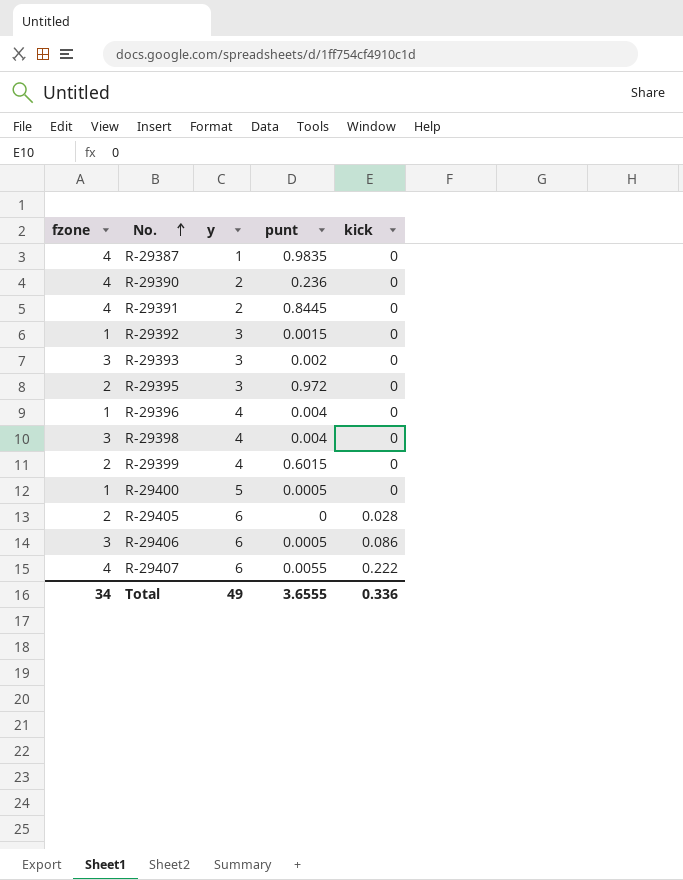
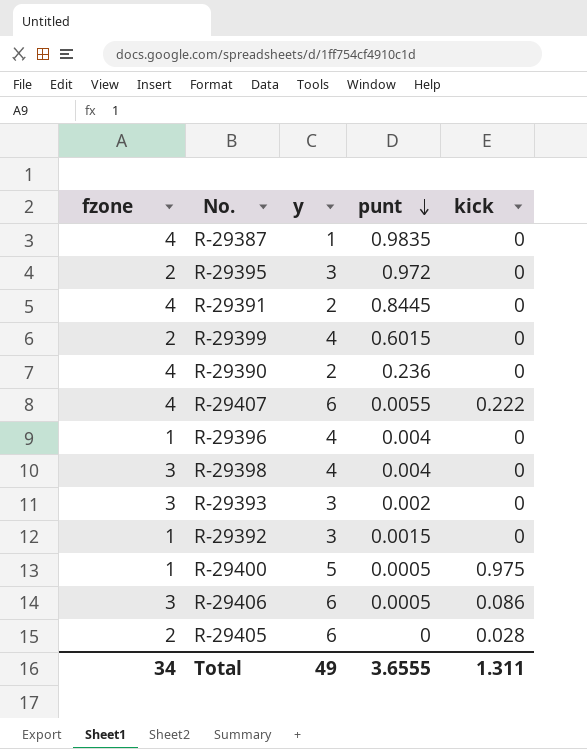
row order: No. ascending -> punt descending
R-29400 | kick: 0 -> 0.975
Total | kick: 0.336 -> 1.311

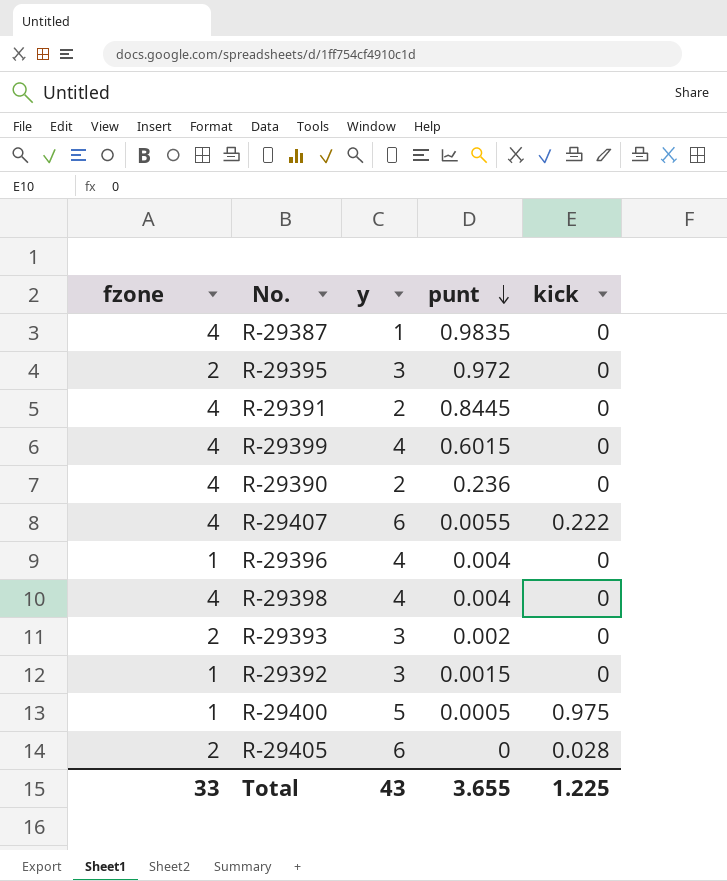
row R-29406: 3 | 6 | 0.0005 | 0.086 -> none
R-29399 | fzone: 2 -> 4
R-29398 | fzone: 3 -> 4
R-29393 | fzone: 3 -> 2
Total | fzone: 34 -> 33
Total | y: 49 -> 43
Total | punt: 3.6555 -> 3.655
Total | kick: 1.311 -> 1.225

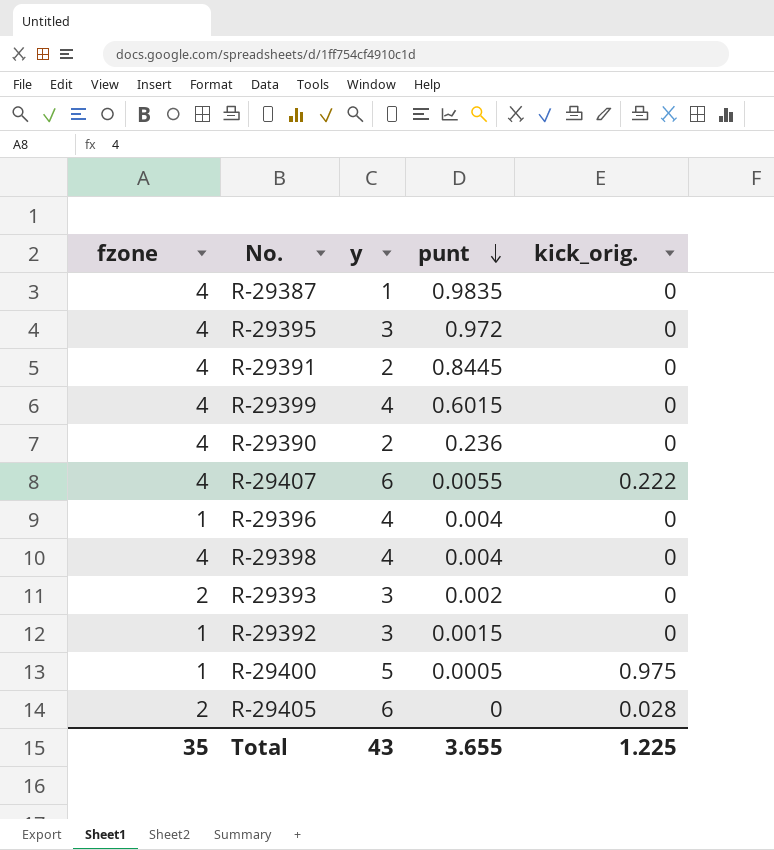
column name: kick -> kick_orig.
R-29395 | fzone: 2 -> 4
Total | fzone: 33 -> 35

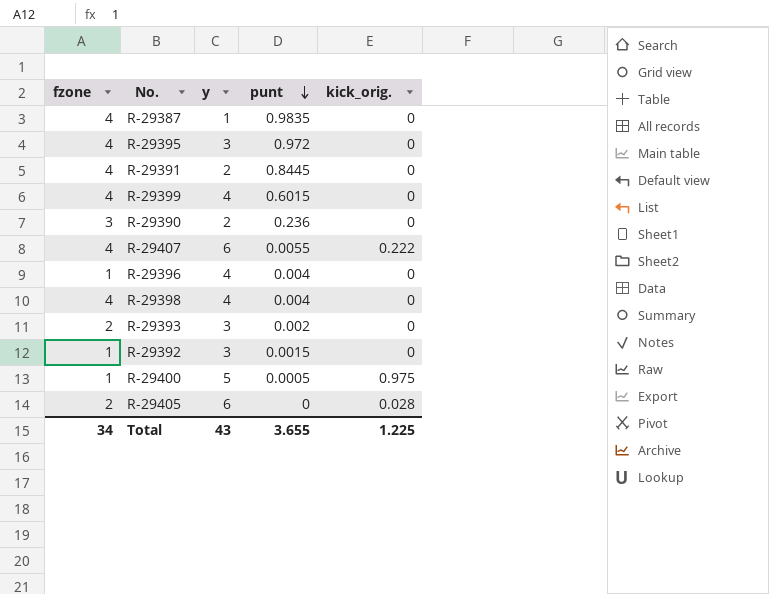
R-29390 | fzone: 4 -> 3
Total | fzone: 35 -> 34

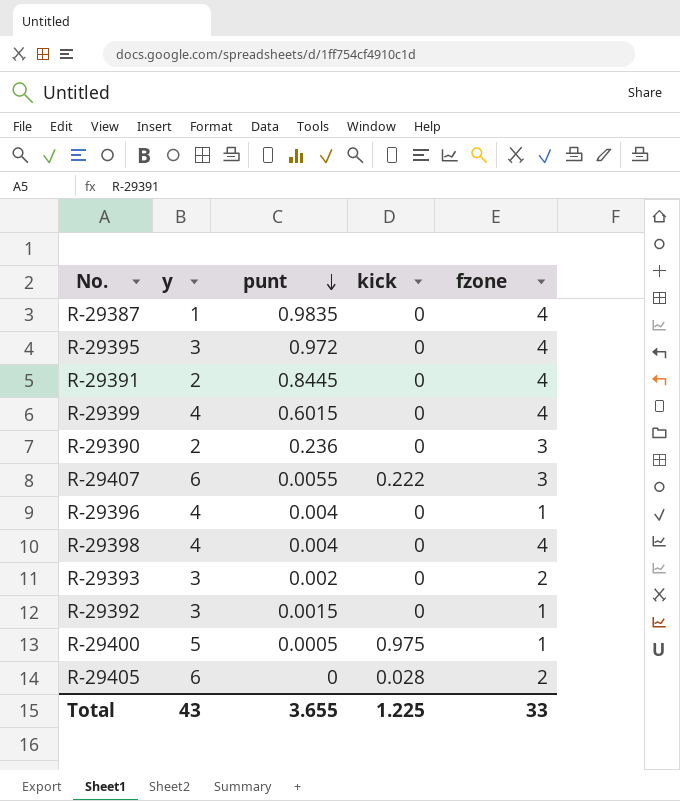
column name: kick_orig. -> kick
column fzone | position: 1 -> 5
R-29407 | fzone: 4 -> 3
Total | fzone: 34 -> 33

